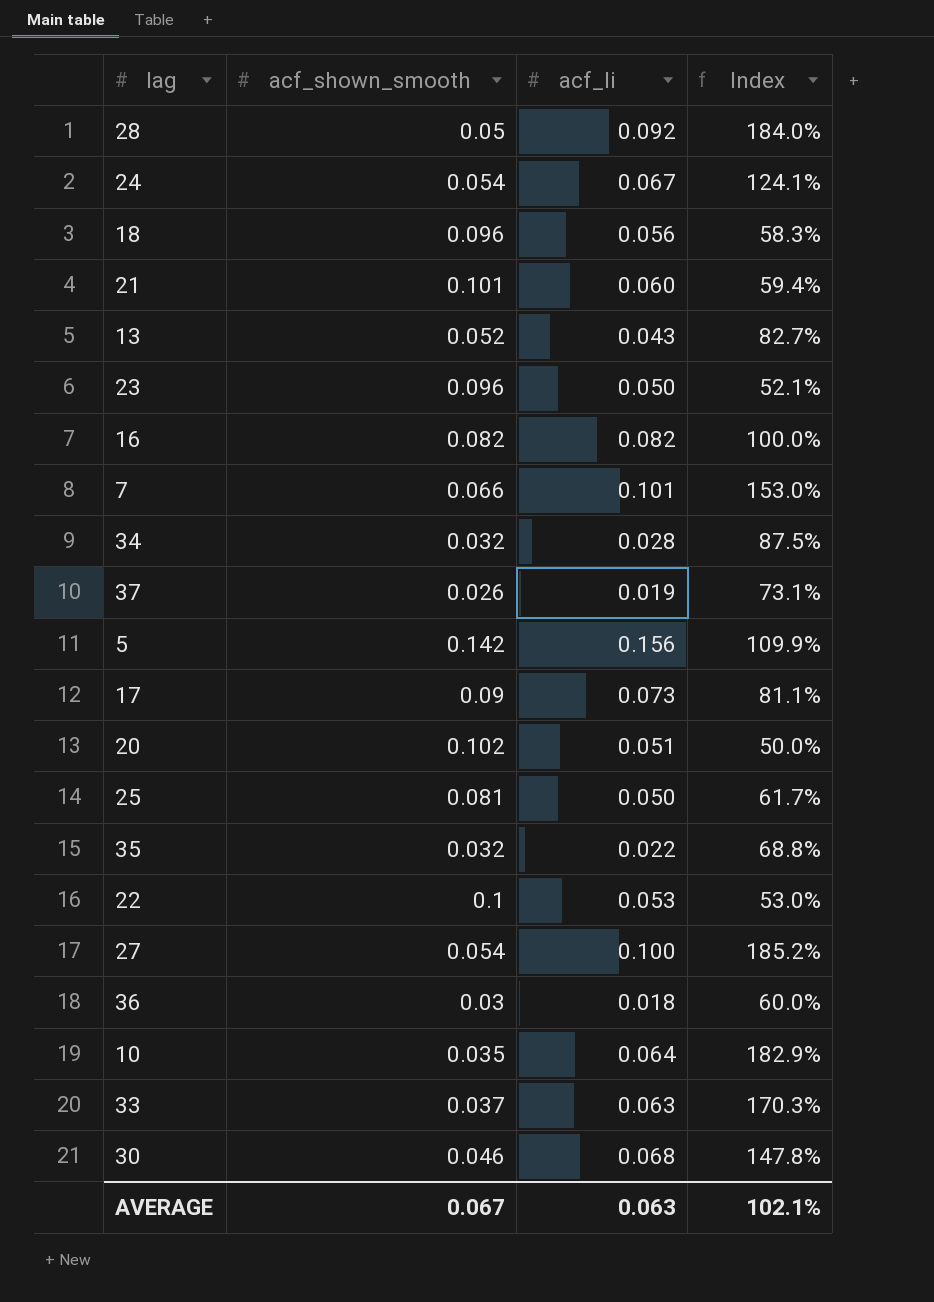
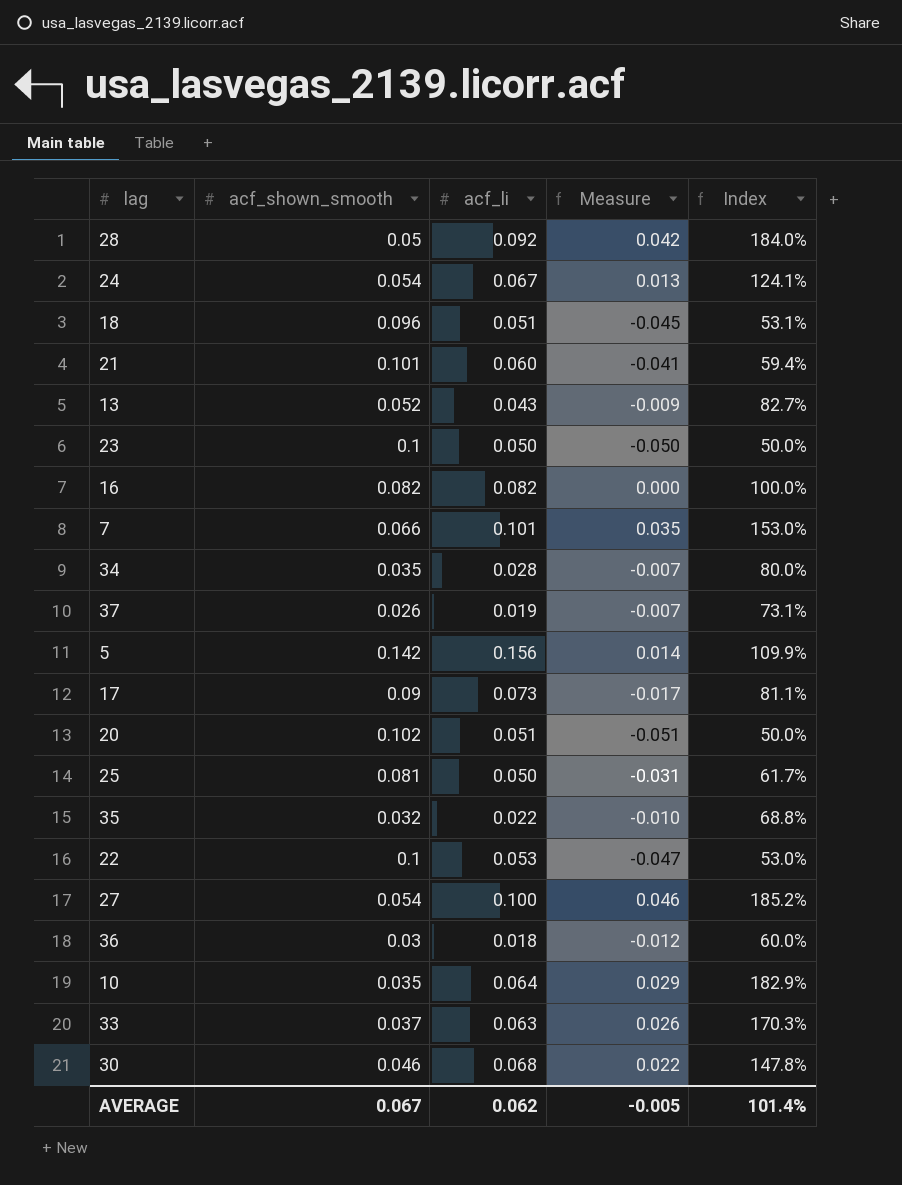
column Measure | formula: none -> [acf_li] - [acf_shown_smooth]
18 | acf_li: 0.056 -> 0.051
18 | Index: 58.3% -> 53.1%
23 | acf_shown_smooth: 0.096 -> 0.1
23 | Index: 52.1% -> 50.0%
34 | acf_shown_smooth: 0.032 -> 0.035
34 | Index: 87.5% -> 80.0%
AVERAGE | acf_li: 0.063 -> 0.062
AVERAGE | Index: 102.1% -> 101.4%

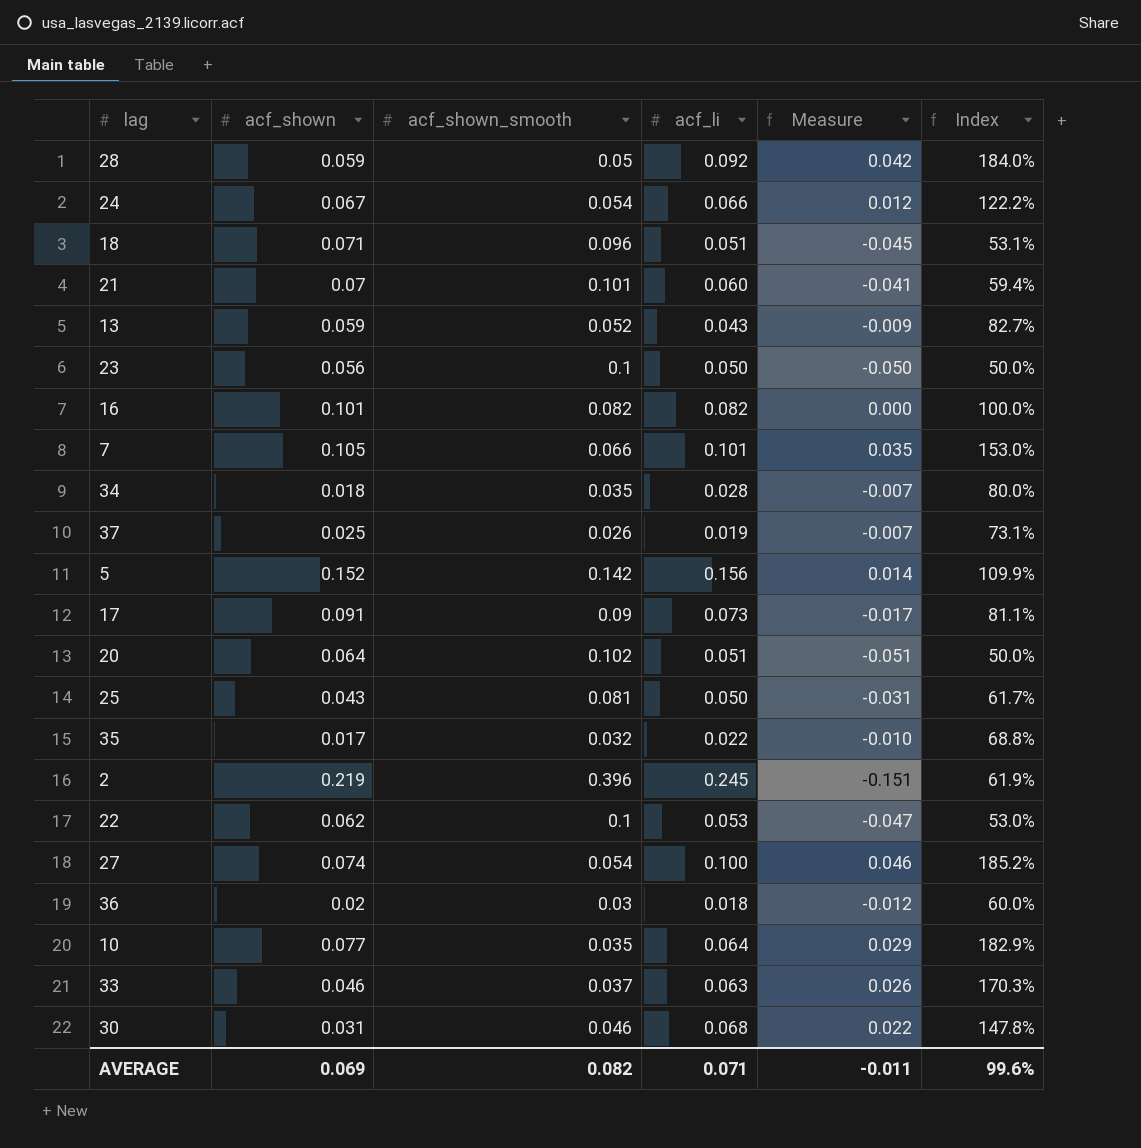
column acf_shown | position: none -> 2
24 | acf_li: 0.067 -> 0.066
24 | Measure: 0.013 -> 0.012
24 | Index: 124.1% -> 122.2%
row 2: none -> 0.219 | 0.396 | 0.245 | -0.151 | 61.9%
AVERAGE | acf_shown_smooth: 0.067 -> 0.082
AVERAGE | acf_li: 0.062 -> 0.071
AVERAGE | Measure: -0.005 -> -0.011
AVERAGE | Index: 101.4% -> 99.6%

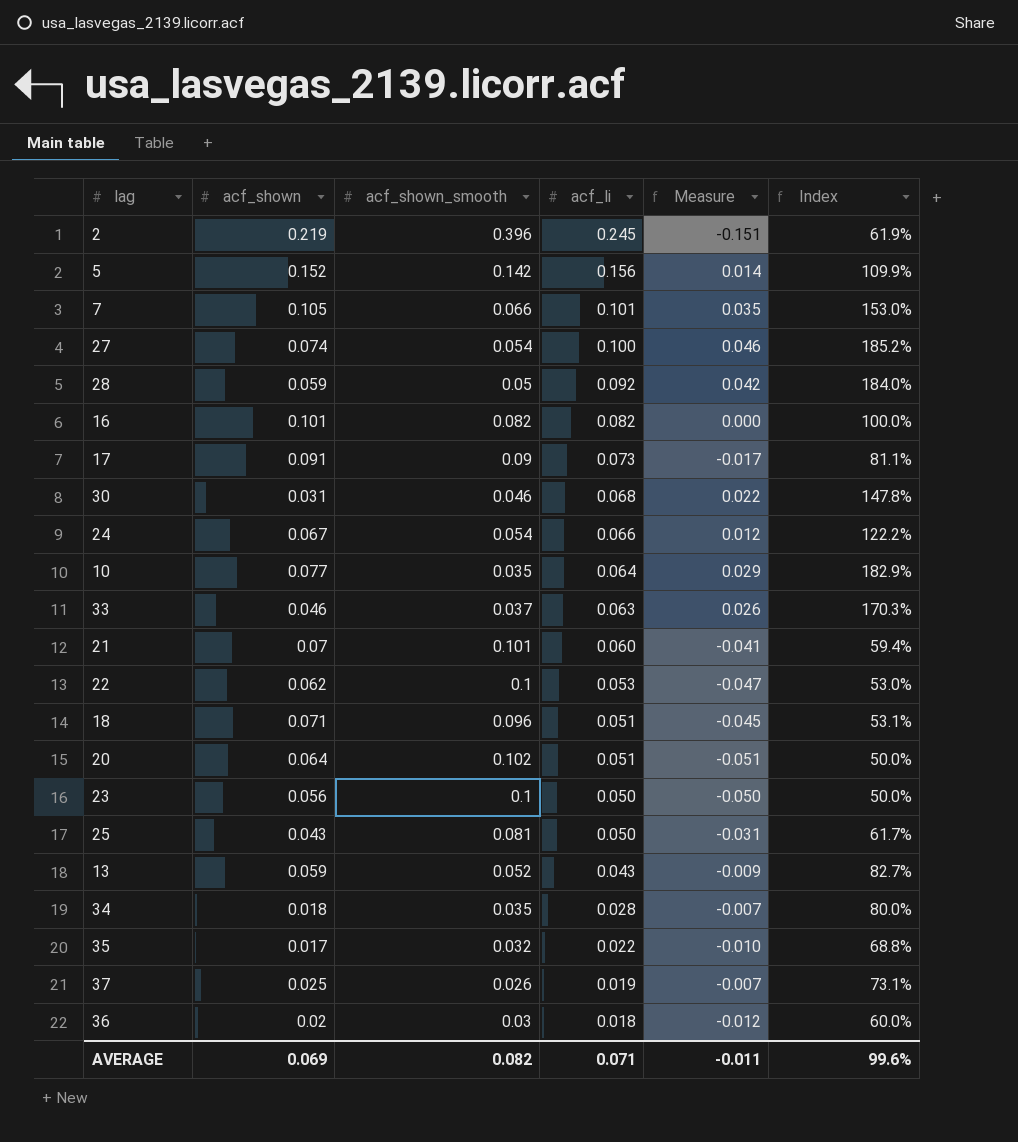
row order: none -> acf_li descending

